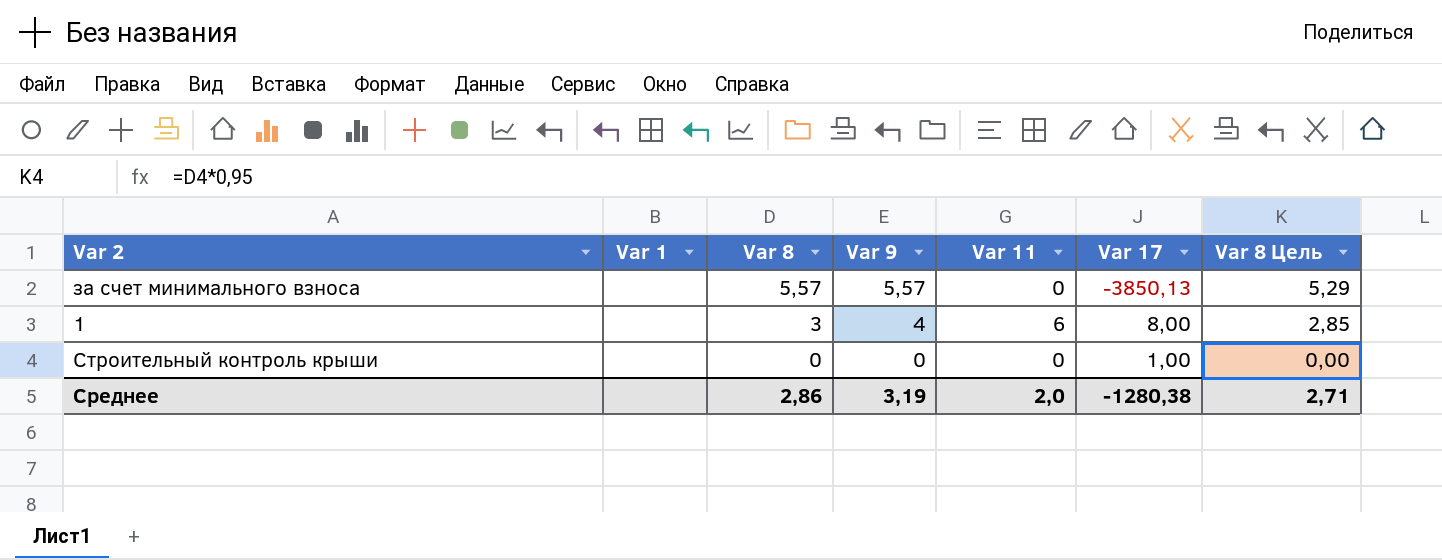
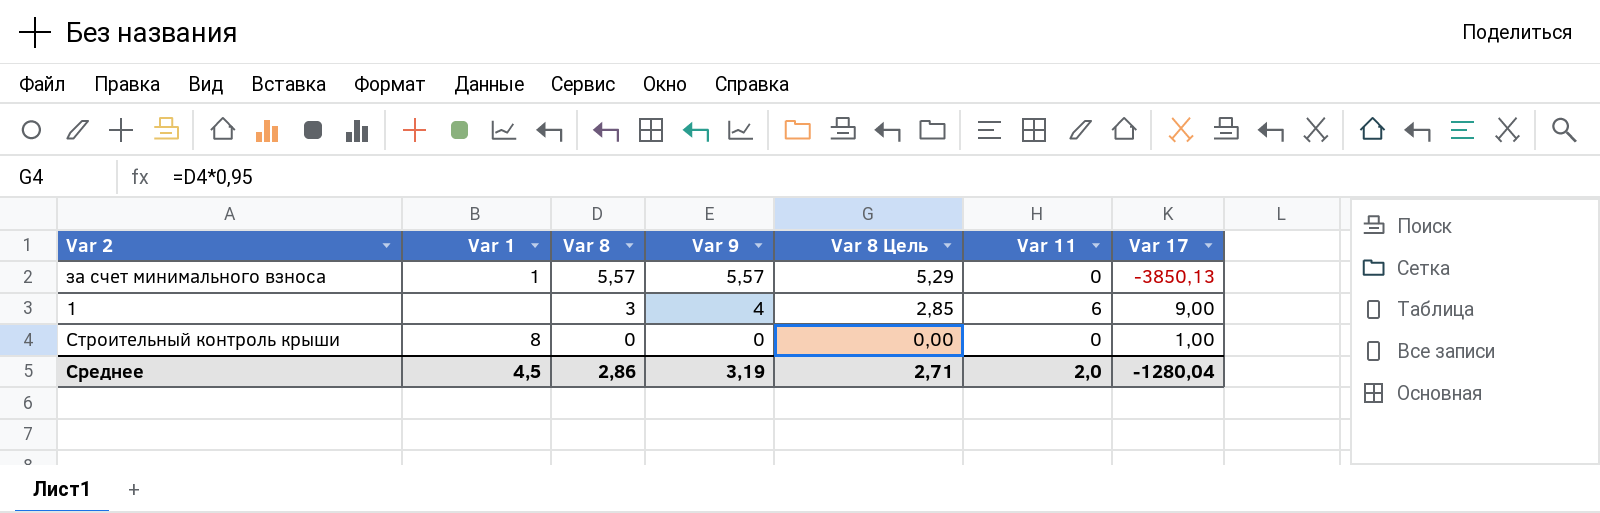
column Var 8 Цель | position: 7 -> 5
за счет минимального взноса | Var 1: none -> 1
1 | Var 17: 8,00 -> 9,00
Строительный контроль крыши | Var 1: none -> 8
Среднее | Var 1: none -> 4,5
Среднее | Var 17: -1280,38 -> -1280,04

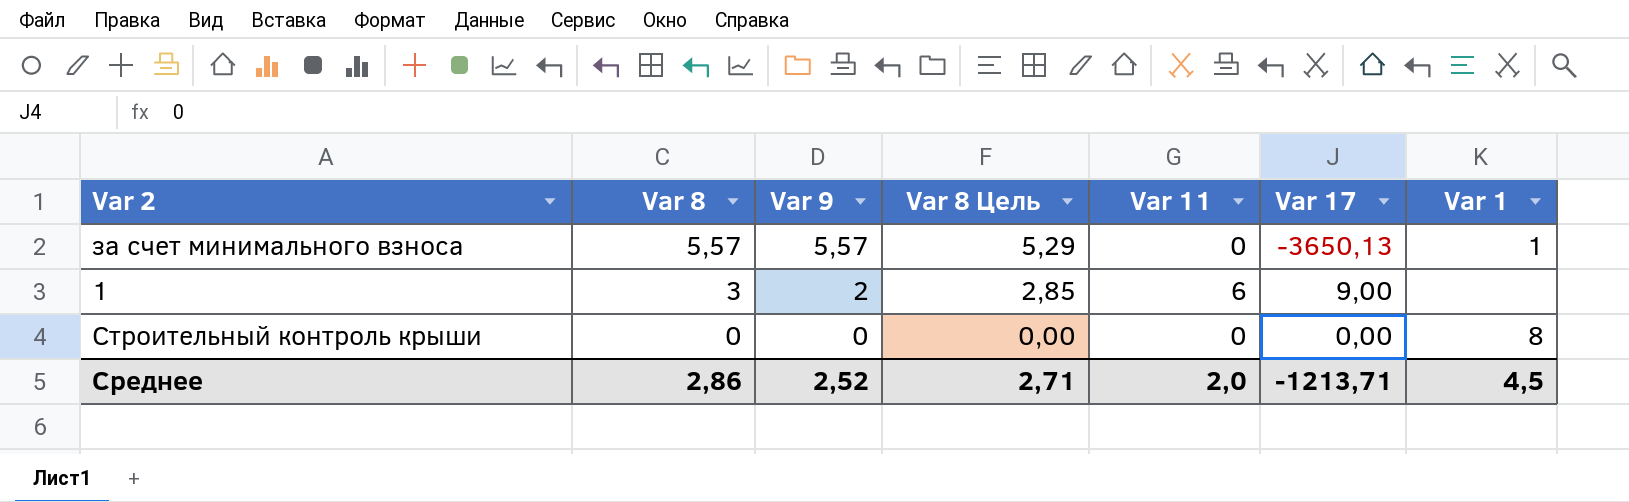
column Var 1 | position: 2 -> 7
за счет минимального взноса | Var 17: -3850,13 -> -3650,13
1 | Var 9: 4 -> 2
Строительный контроль крыши | Var 17: 1,00 -> 0,00
Среднее | Var 9: 3,19 -> 2,52
Среднее | Var 17: -1280,04 -> -1213,71

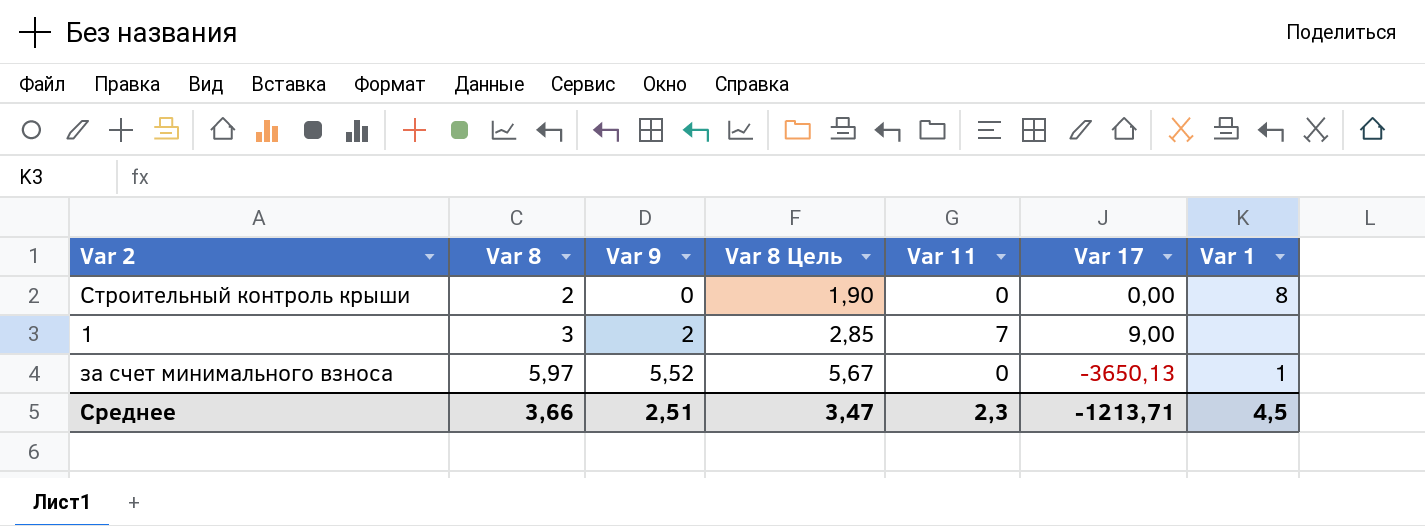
row order: Var 8 descending -> Var 8 ascending
Строительный контроль крыши | Var 8: 0 -> 2
Строительный контроль крыши | Var 8 Цель: 0,00 -> 1,90
1 | Var 11: 6 -> 7
за счет минимального взноса | Var 8: 5,57 -> 5,97
за счет минимального взноса | Var 9: 5,57 -> 5,52
за счет минимального взноса | Var 8 Цель: 5,29 -> 5,67
Среднее | Var 8: 2,86 -> 3,66
Среднее | Var 9: 2,52 -> 2,51
Среднее | Var 8 Цель: 2,71 -> 3,47
Среднее | Var 11: 2,0 -> 2,3

